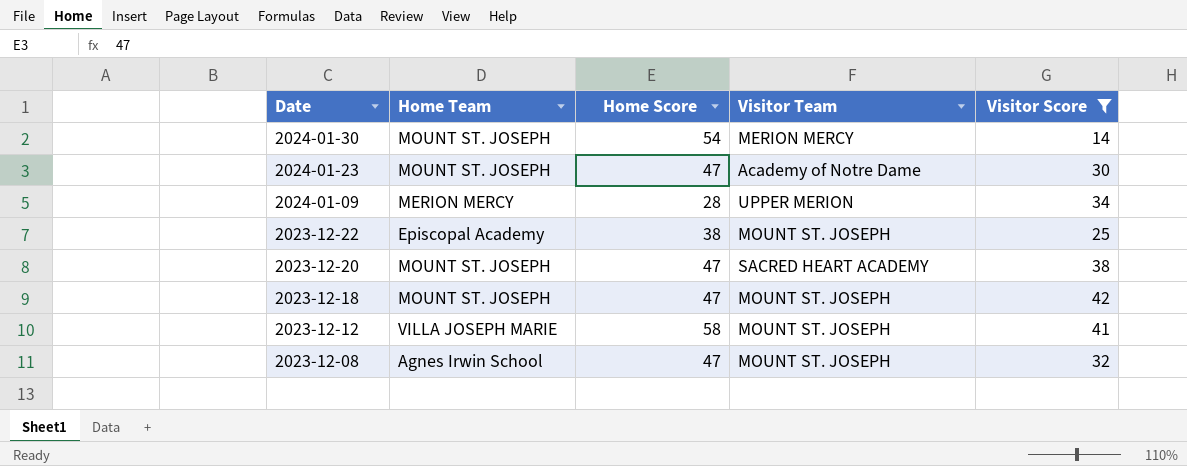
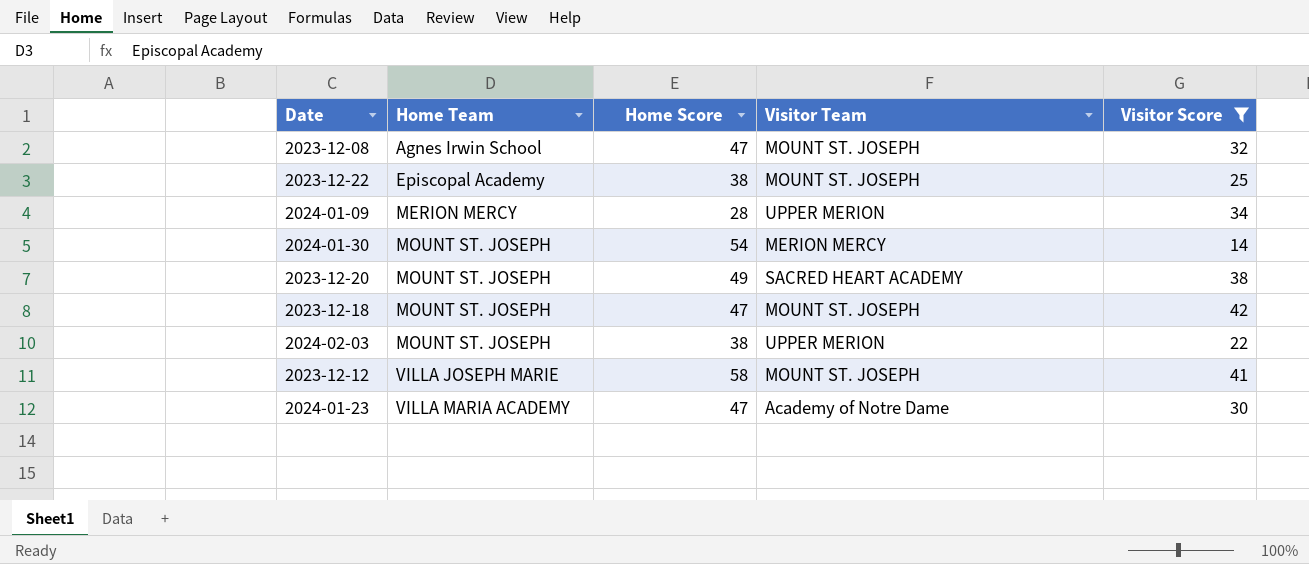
row order: Date descending -> Home Team ascending
2023-12-20 | Home Score: 47 -> 49
row 2024-02-03: none -> MOUNT ST. JOSEPH | 38 | UPPER MERION | 22
2024-01-23 | Home Team: MOUNT ST. JOSEPH -> VILLA MARIA ACADEMY

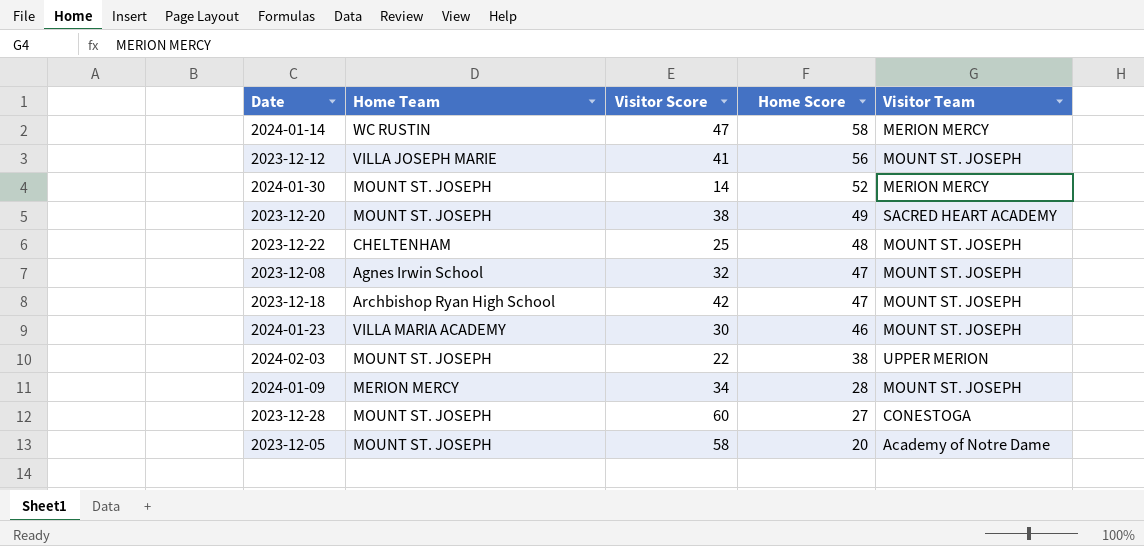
filter: Visitor Score <= 42 -> none
row order: Home Team ascending -> Home Score descending
column Visitor Score | position: 5 -> 3
2023-12-12 | Home Score: 58 -> 56
2024-01-30 | Home Score: 54 -> 52
2023-12-22 | Home Team: Episcopal Academy -> CHELTENHAM
2023-12-22 | Home Score: 38 -> 48
2023-12-18 | Home Team: MOUNT ST. JOSEPH -> Archbishop Ryan High School
2024-01-23 | Home Score: 47 -> 46
2024-01-23 | Visitor Team: Academy of Notre Dame -> MOUNT ST. JOSEPH
2024-01-09 | Visitor Team: UPPER MERION -> MOUNT ST. JOSEPH

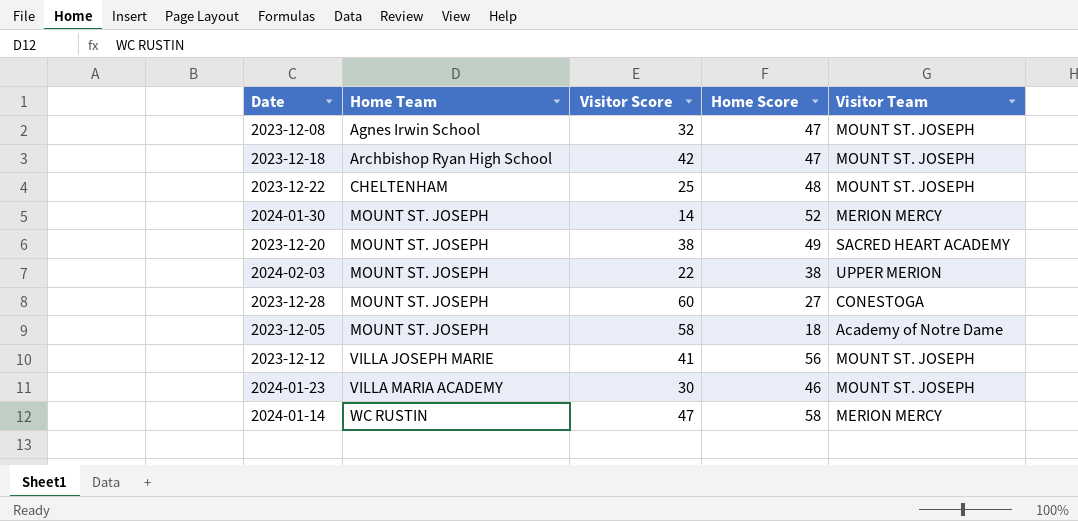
row order: Home Score descending -> Home Team ascending
row 2024-01-09: MERION MERCY | 34 | 28 | MOUNT ST. JOSEPH -> none
2023-12-05 | Home Score: 20 -> 18

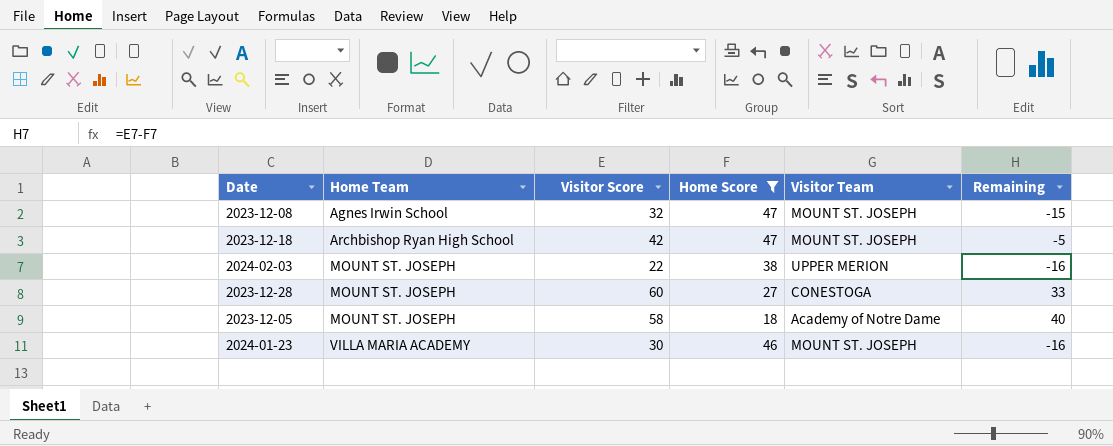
filter: none -> Home Score <= 47
column Remaining | formula: none -> [Visitor Score] - [Home Score]

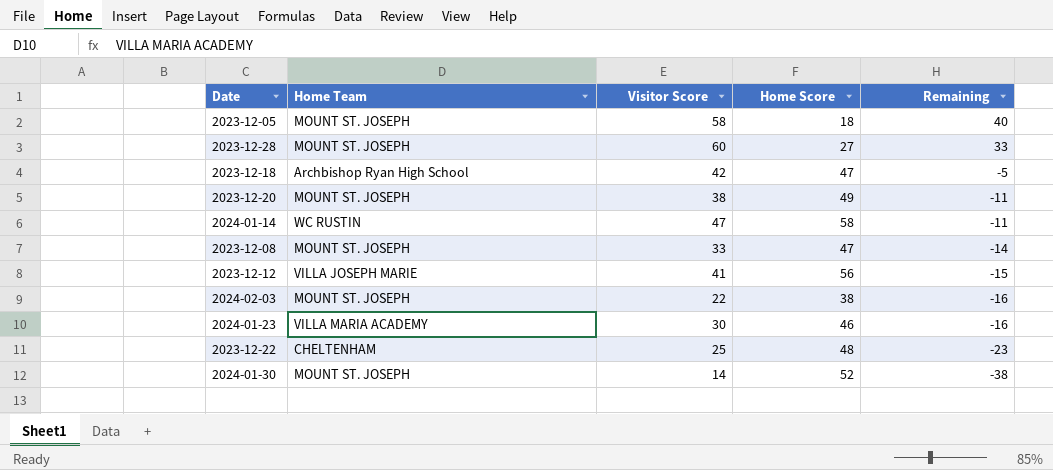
filter: Home Score <= 47 -> none
row order: Home Team ascending -> Remaining descending
column Visitor Team | position: 5 -> none
2023-12-08 | Home Team: Agnes Irwin School -> MOUNT ST. JOSEPH
2023-12-08 | Visitor Score: 32 -> 33
2023-12-08 | Remaining: -15 -> -14

